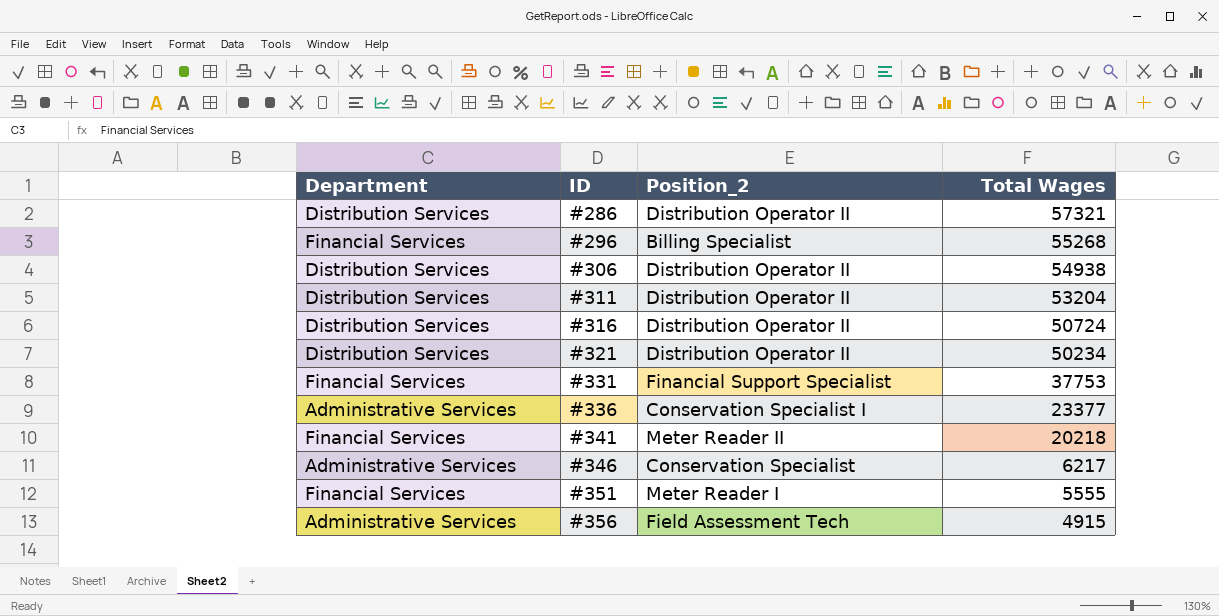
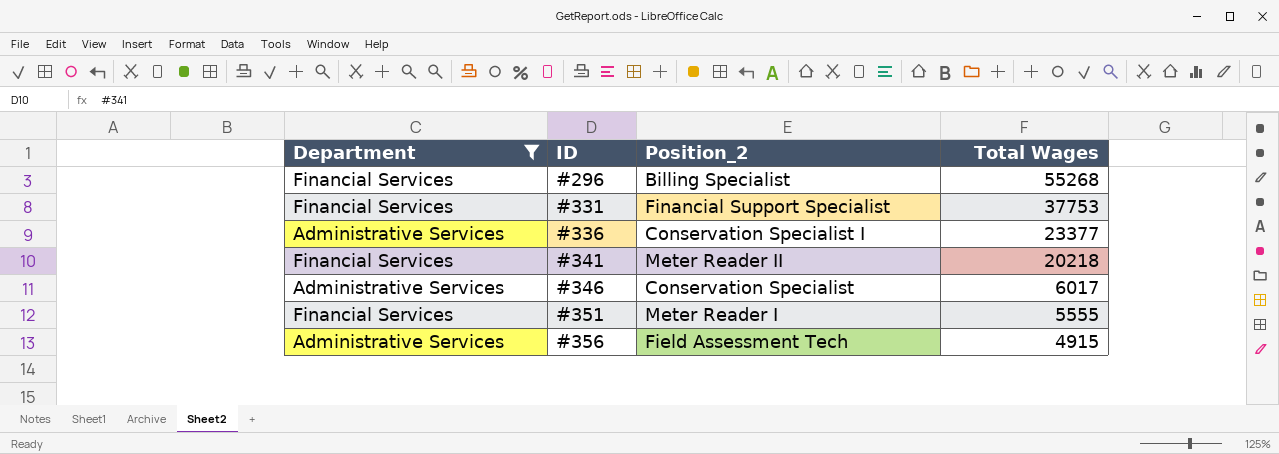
filter: none -> Department != Distribution Services
#346 | Total Wages: 6217 -> 6017

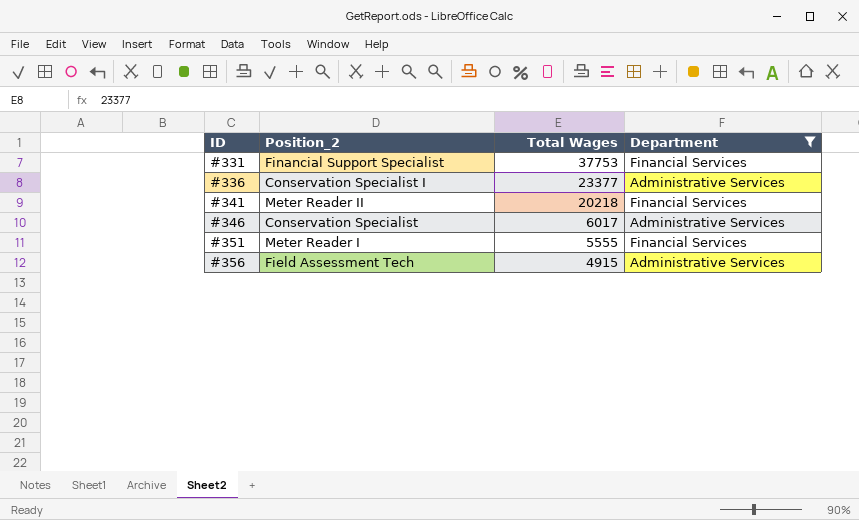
column Department | position: 1 -> 4
row #296: Financial Services | Billing Specialist | 55268 -> none

